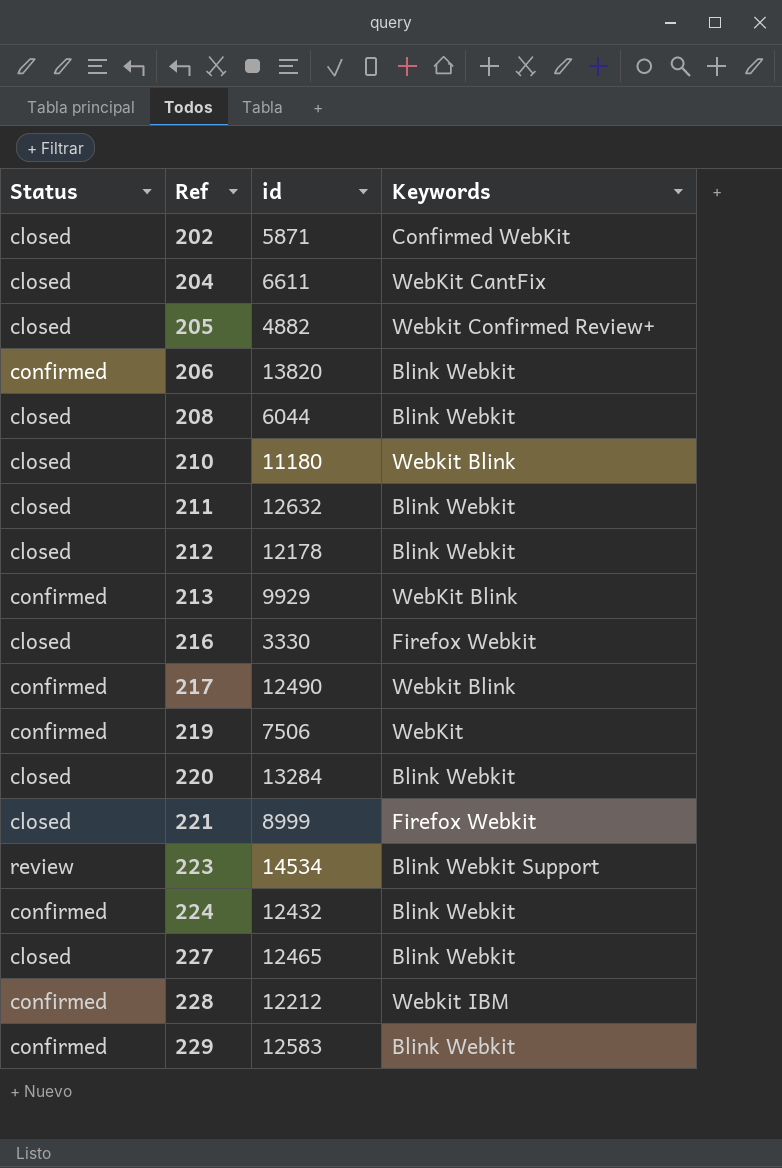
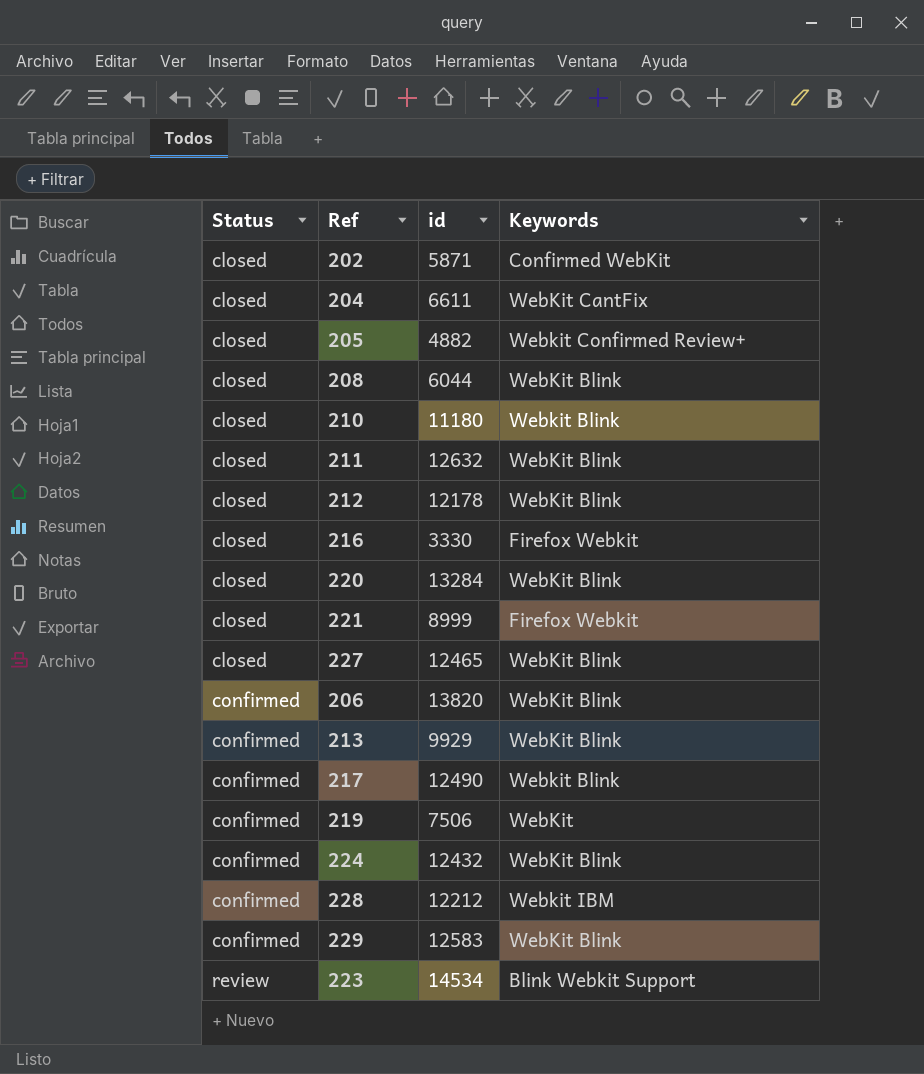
row order: Ref ascending -> Status ascending
208 | Keywords: Blink Webkit -> WebKit Blink
211 | Keywords: Blink Webkit -> WebKit Blink
212 | Keywords: Blink Webkit -> WebKit Blink
220 | Keywords: Blink Webkit -> WebKit Blink
227 | Keywords: Blink Webkit -> WebKit Blink
206 | Keywords: Blink Webkit -> WebKit Blink
224 | Keywords: Blink Webkit -> WebKit Blink
229 | Keywords: Blink Webkit -> WebKit Blink

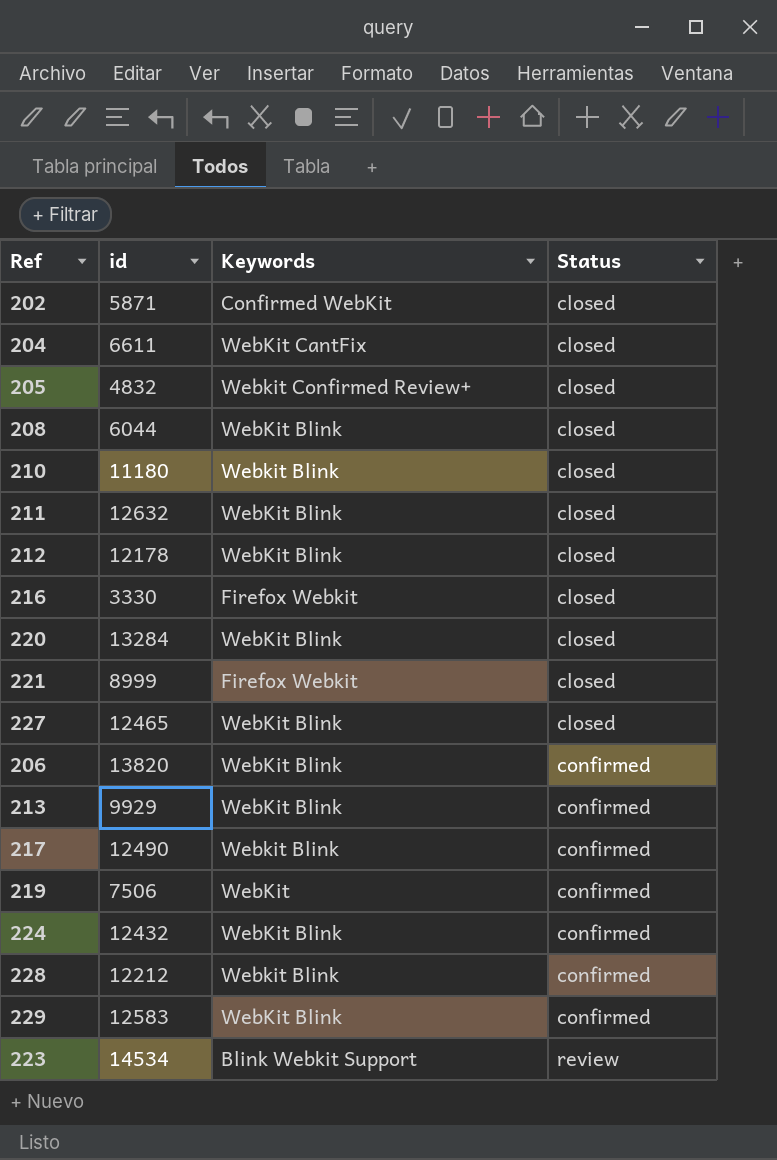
column Status | position: 1 -> 4
205 | id: 4882 -> 4832
228 | Keywords: Webkit IBM -> Webkit Blink

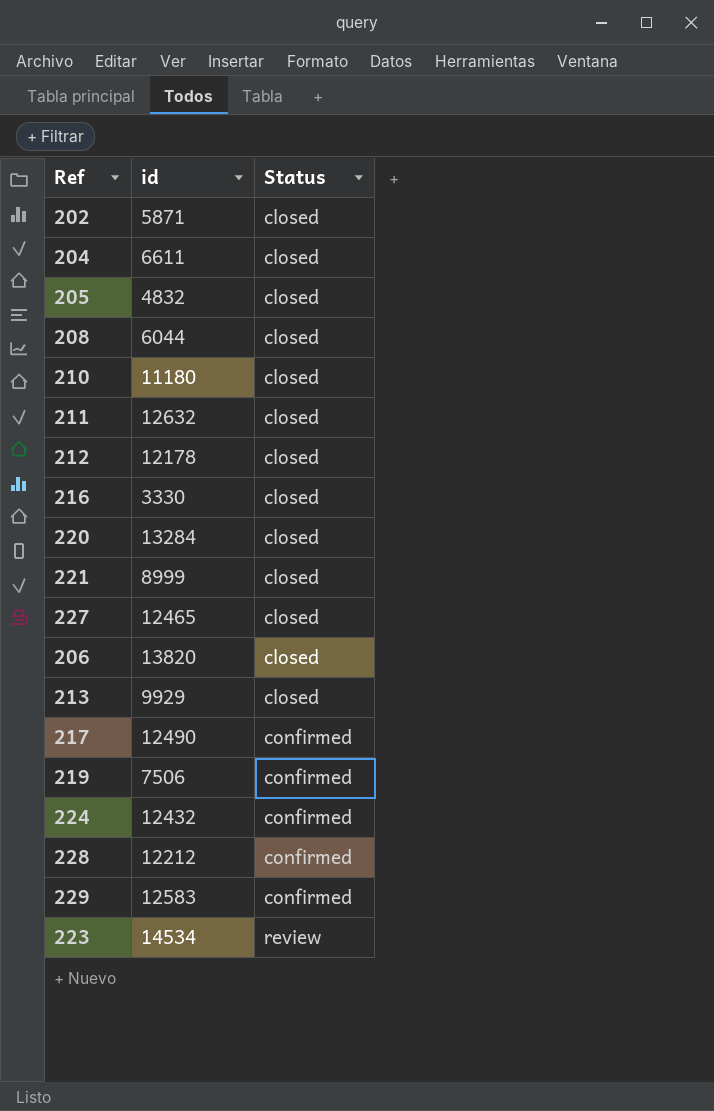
column Keywords | position: 3 -> none
206 | Status: confirmed -> closed
213 | Status: confirmed -> closed

